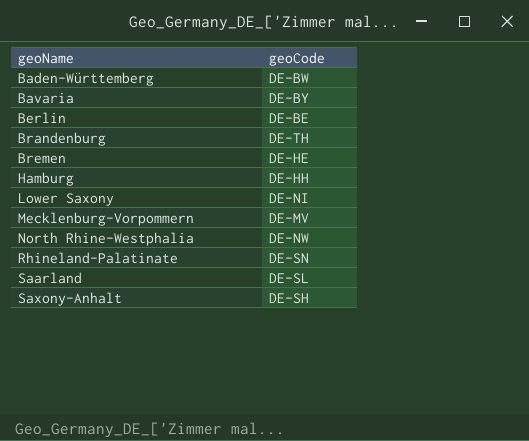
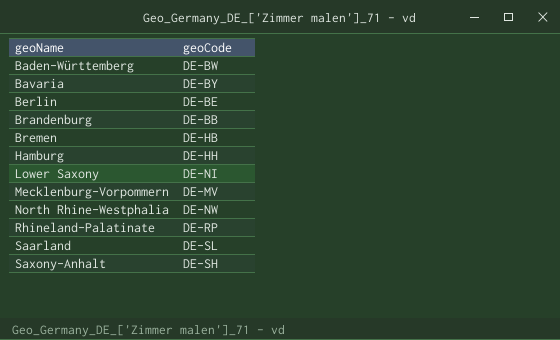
Brandenburg | geoCode: DE-TH -> DE-BB
Bremen | geoCode: DE-HE -> DE-HB
Rhineland-Palatinate | geoCode: DE-SN -> DE-RP

